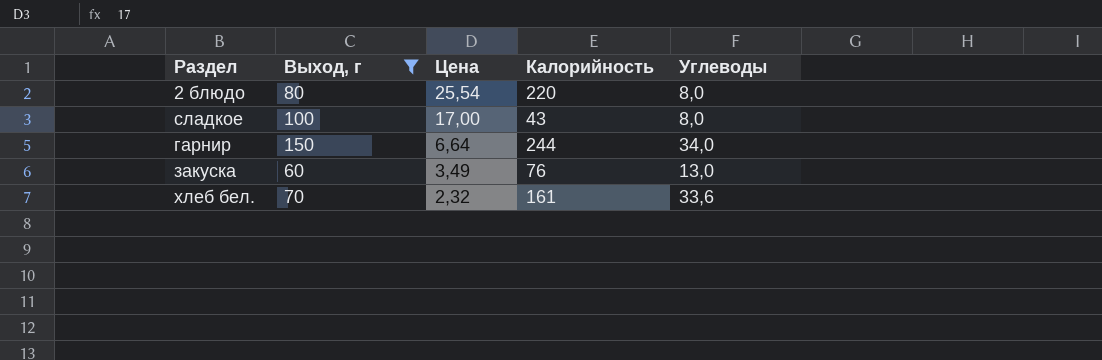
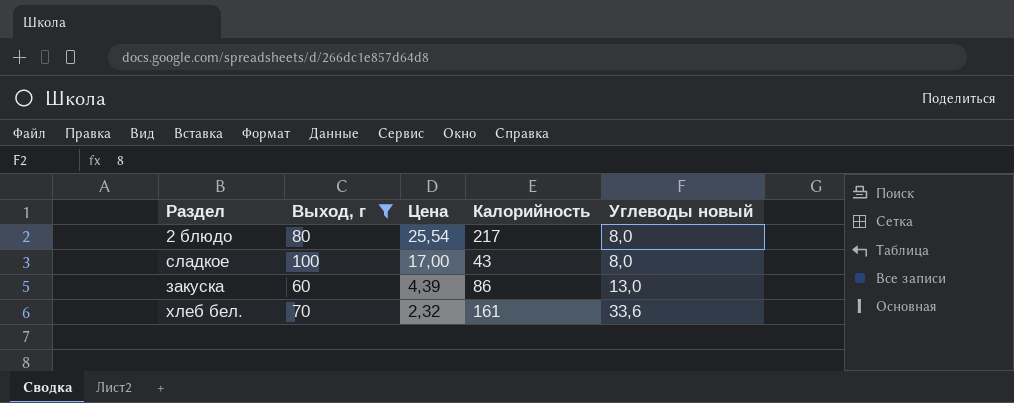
column name: Углеводы -> Углеводы новый
row гарнир: 150 | 6,64 | 244 | 34,0 -> none
2 блюдо | Калорийность: 220 -> 217
закуска | Цена: 3,49 -> 4,39
закуска | Калорийность: 76 -> 86

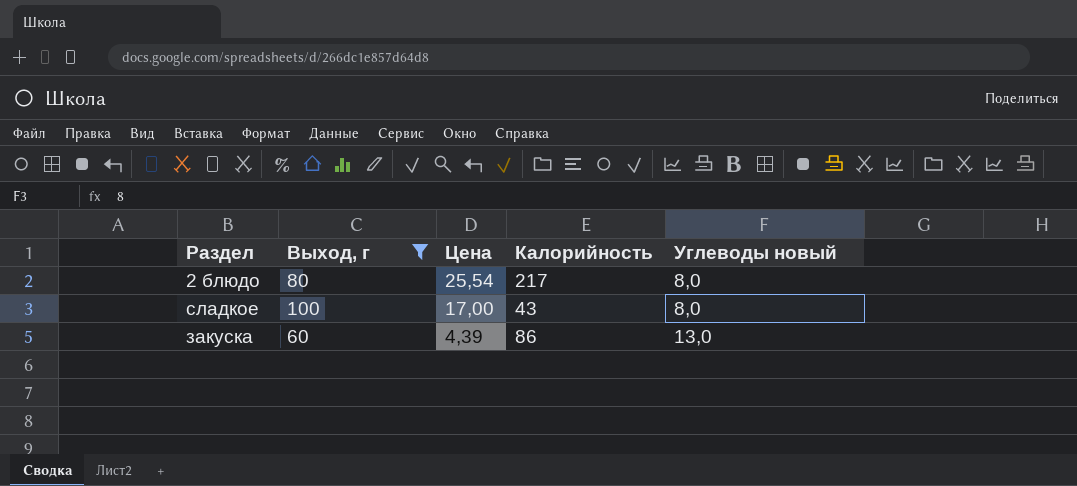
row хлеб бел.: 70 | 2,32 | 161 | 33,6 -> none

